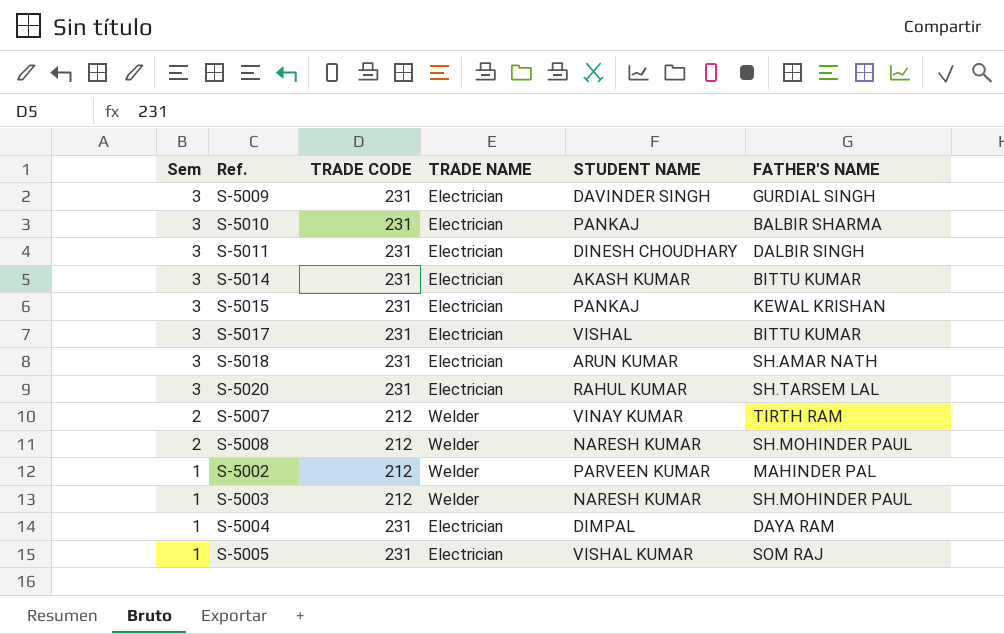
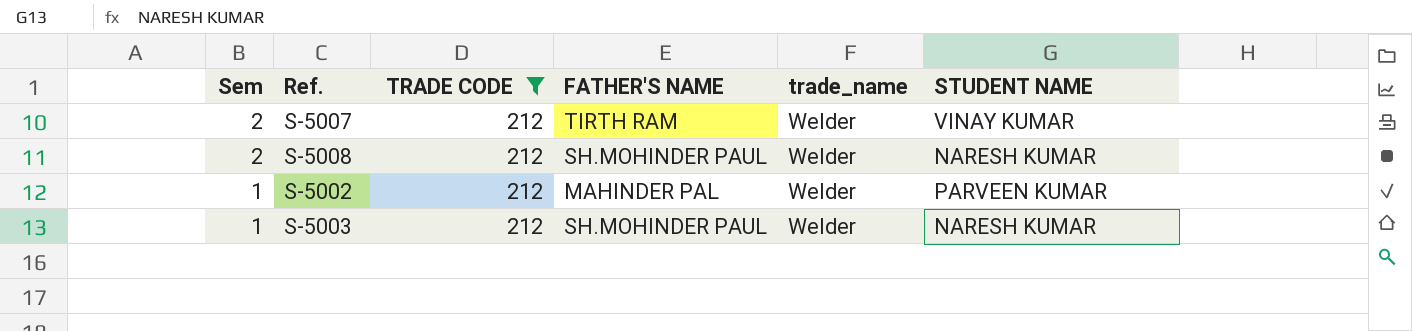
filter: none -> TRADE CODE = 212
column FATHER'S NAME | position: 6 -> 4
column name: TRADE NAME -> trade_name

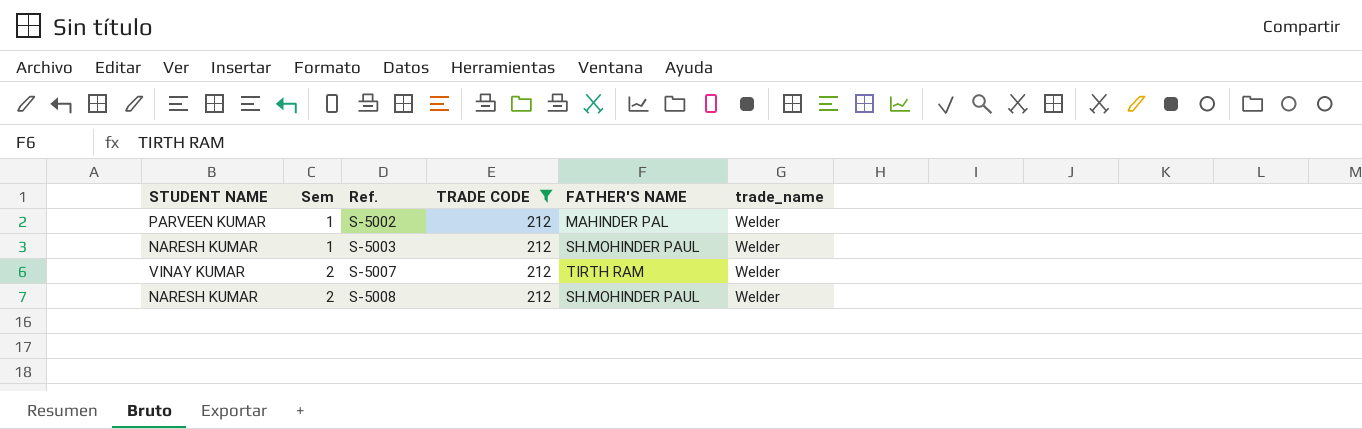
row order: Sem descending -> Sem ascending
column STUDENT NAME | position: 6 -> 1

